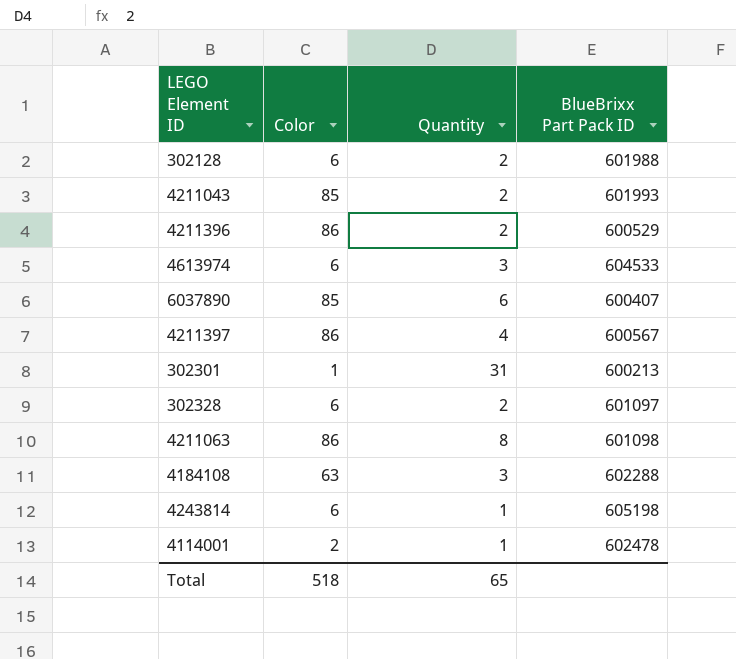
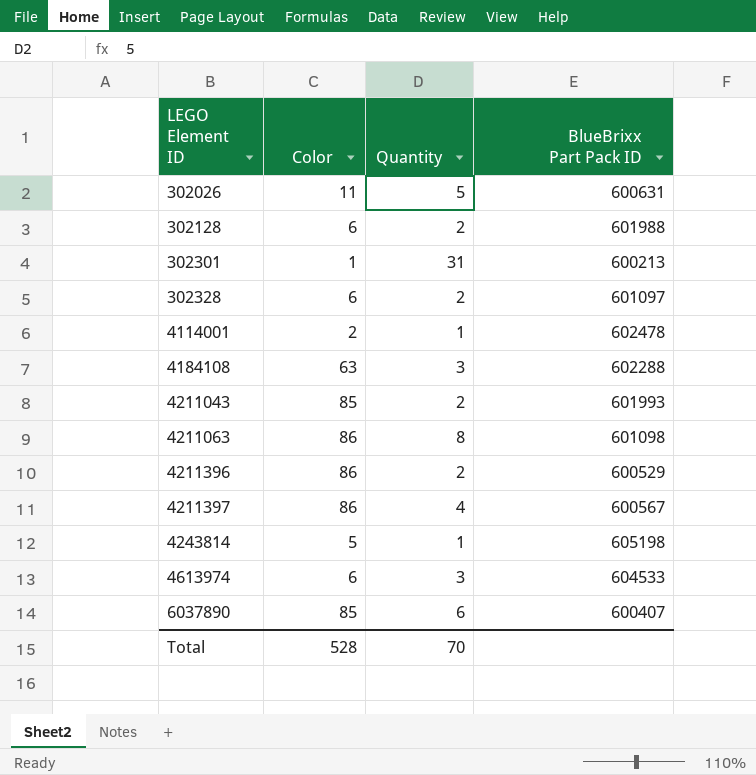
row order: none -> LEGO Element ID ascending
row 302026: none -> 11 | 5 | 600631
4243814 | Color: 6 -> 5
Total | Color: 518 -> 528
Total | Quantity: 65 -> 70

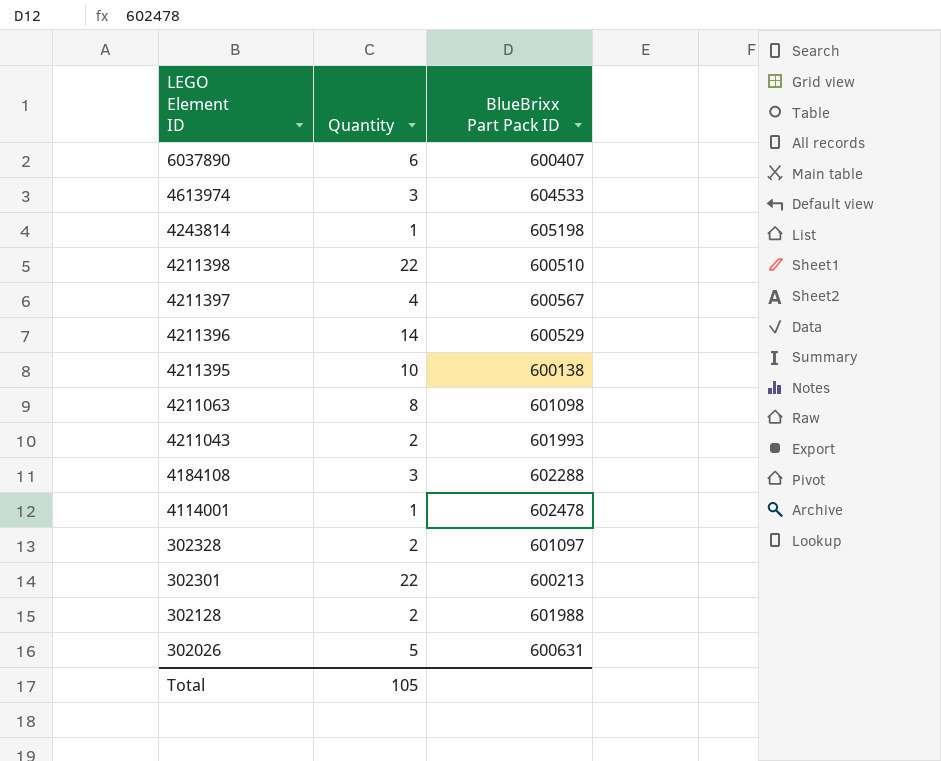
row order: LEGO Element ID ascending -> LEGO Element ID descending
column Color | position: 2 -> none
row 4211398: none -> 22 | 600510
4211396 | Quantity: 2 -> 14
row 4211395: none -> 10 | 600138
302301 | Quantity: 31 -> 22
Total | Quantity: 70 -> 105

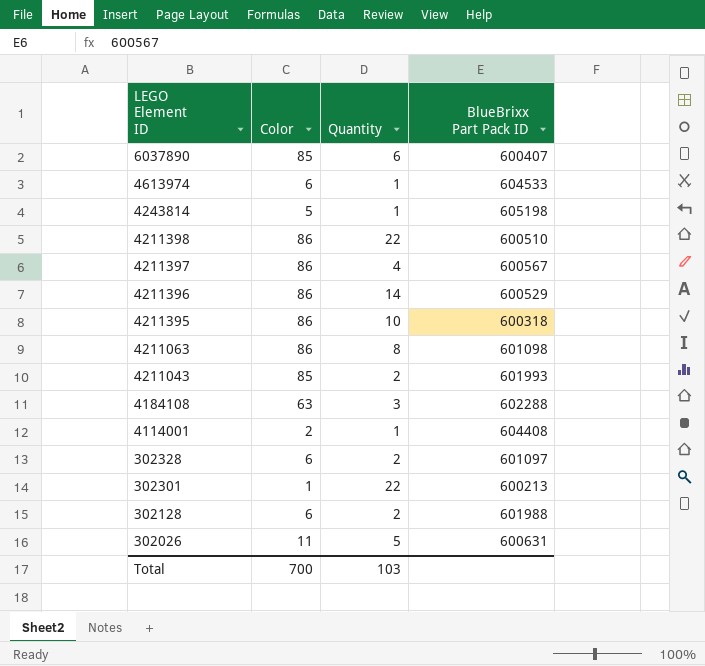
column Color | position: none -> 2
4613974 | Quantity: 3 -> 1
4211395 | BlueBrixx Part Pack ID: 600138 -> 600318
4114001 | BlueBrixx Part Pack ID: 602478 -> 604408
Total | Quantity: 105 -> 103

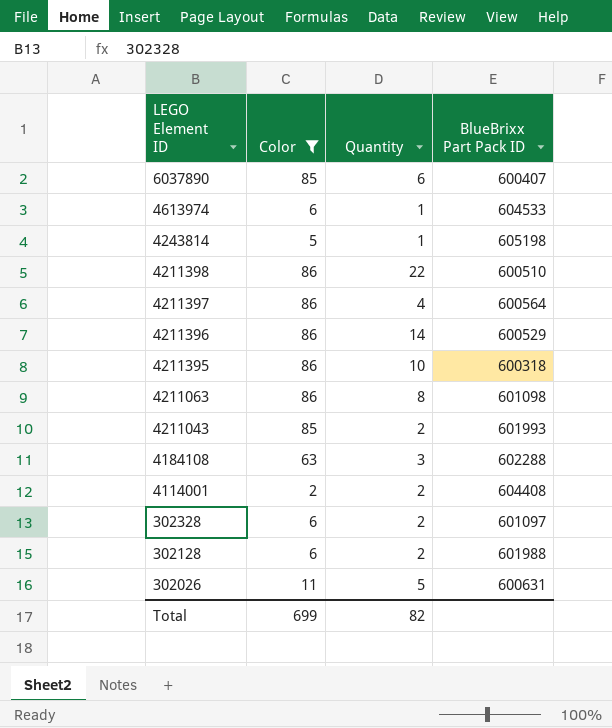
filter: none -> Color != 1
4211397 | BlueBrixx Part Pack ID: 600567 -> 600564
4114001 | Quantity: 1 -> 2
Total | Color: 700 -> 699
Total | Quantity: 103 -> 82

